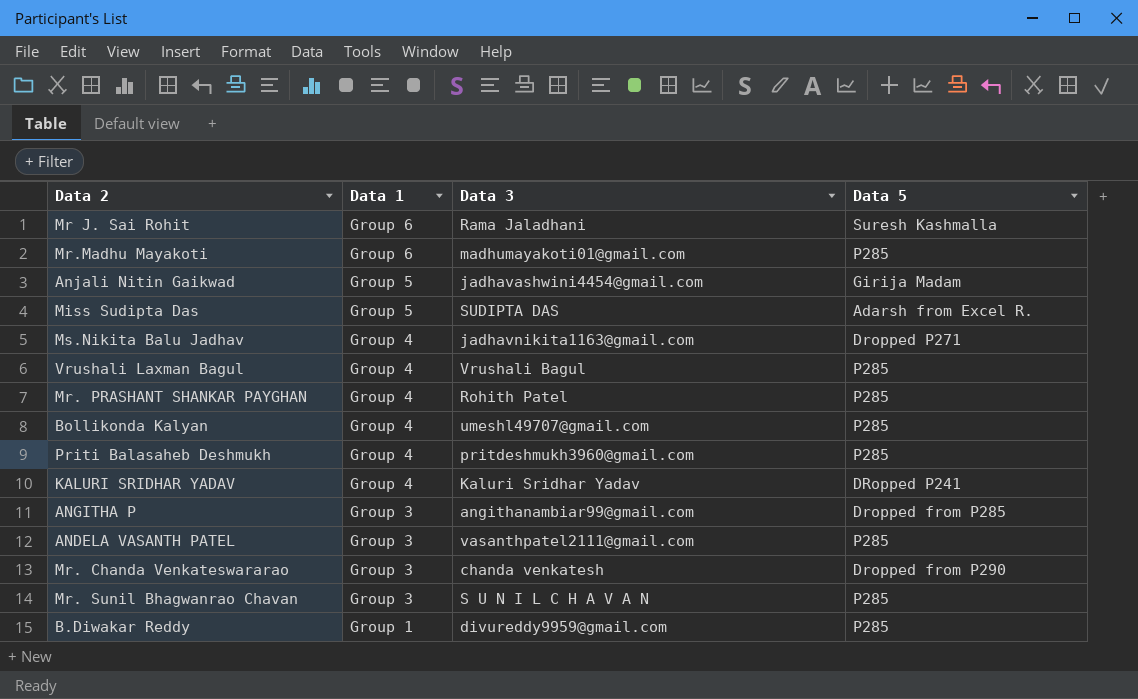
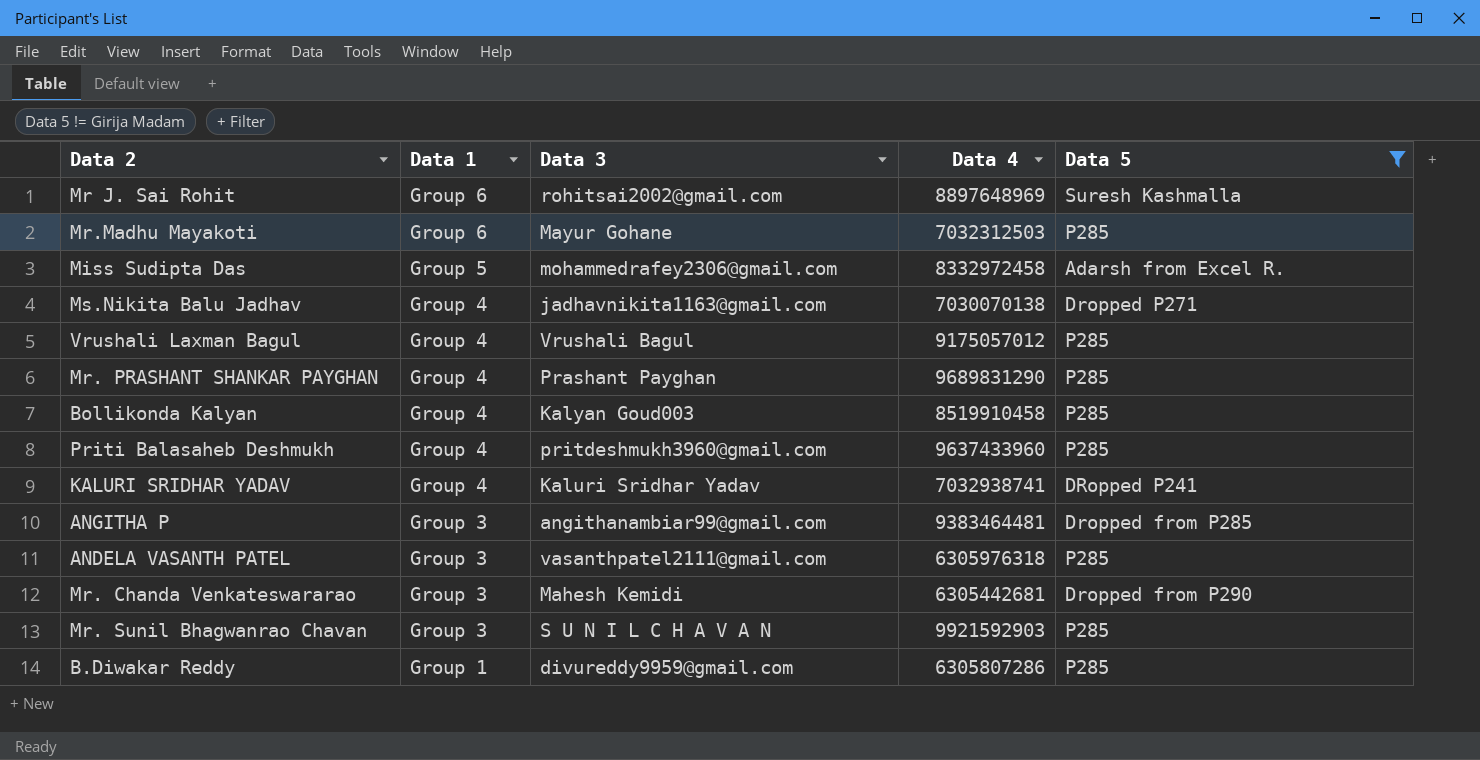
filter: none -> Data 5 != Girija Madam
column Data 4 | position: none -> 4
Mr J. Sai Rohit | Data 3: Rama Jaladhani -> rohitsai2002@gmail.com
Mr.Madhu Mayakoti | Data 3: madhumayakoti01@gmail.com -> Mayur Gohane
Miss Sudipta Das | Data 3: SUDIPTA DAS -> mohammedrafey2306@gmail.com
Mr. PRASHANT SHANKAR PAYGHAN | Data 3: Rohith Patel -> Prashant Payghan
Bollikonda Kalyan | Data 3: umeshl49707@gmail.com -> Kalyan Goud003
Mr. Chanda Venkateswararao | Data 3: chanda venkatesh -> Mahesh Kemidi

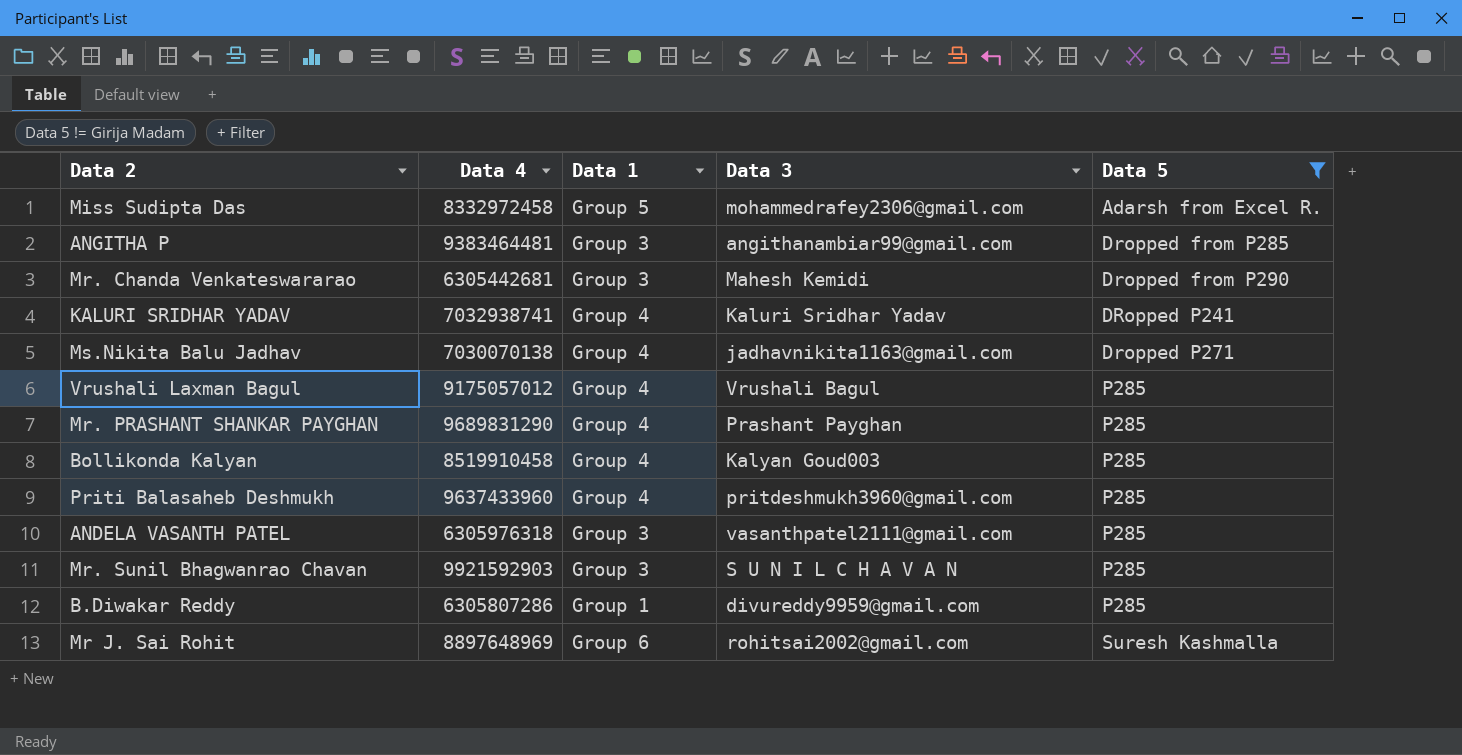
row order: Data 1 descending -> Data 5 ascending
column Data 4 | position: 4 -> 2
row Mr.Madhu Mayakoti: Group 6 | Mayur Gohane | 7032312503 | P285 -> none

